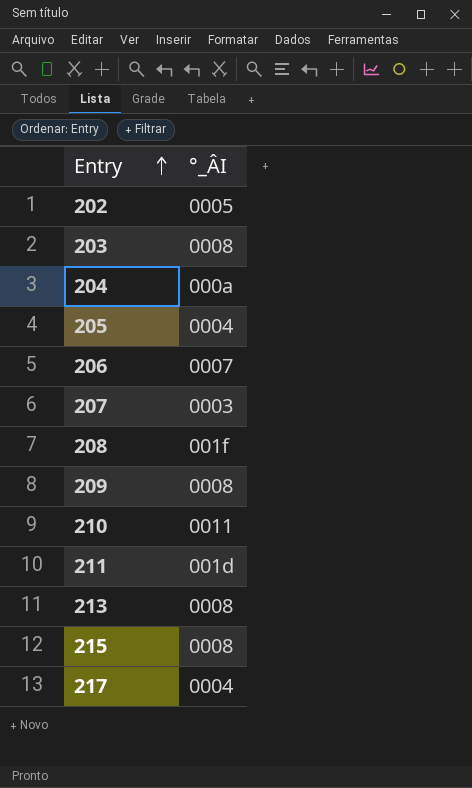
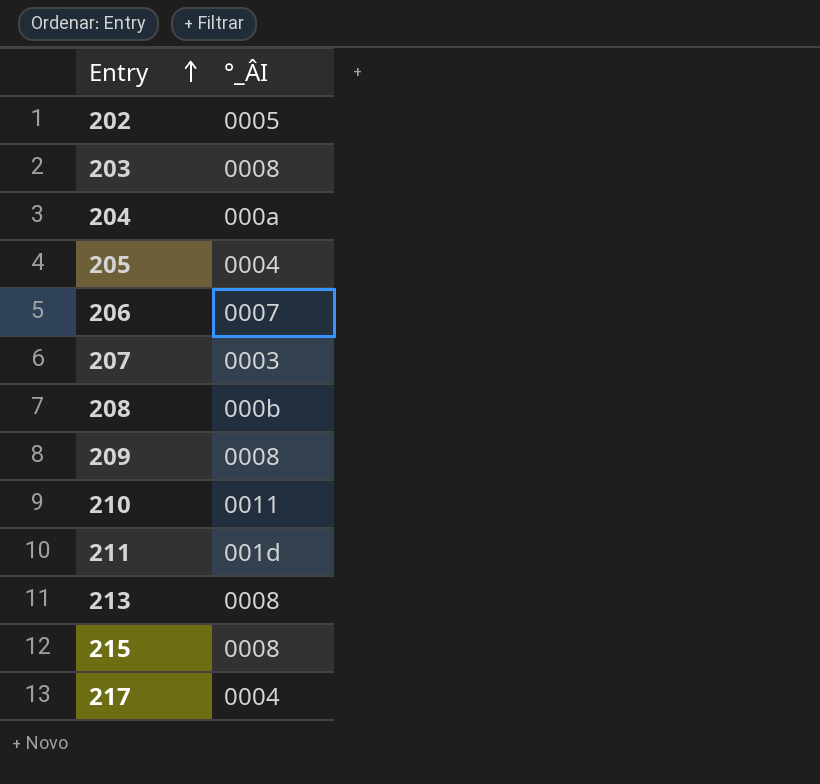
208 | °_ÂI: 001f -> 000b

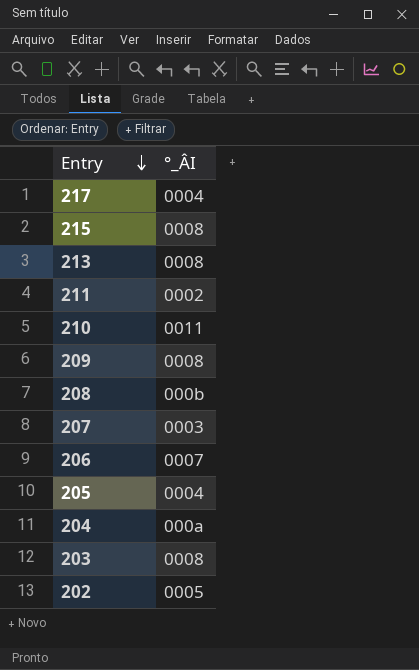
row order: Entry ascending -> Entry descending
211 | °_ÂI: 001d -> 0002

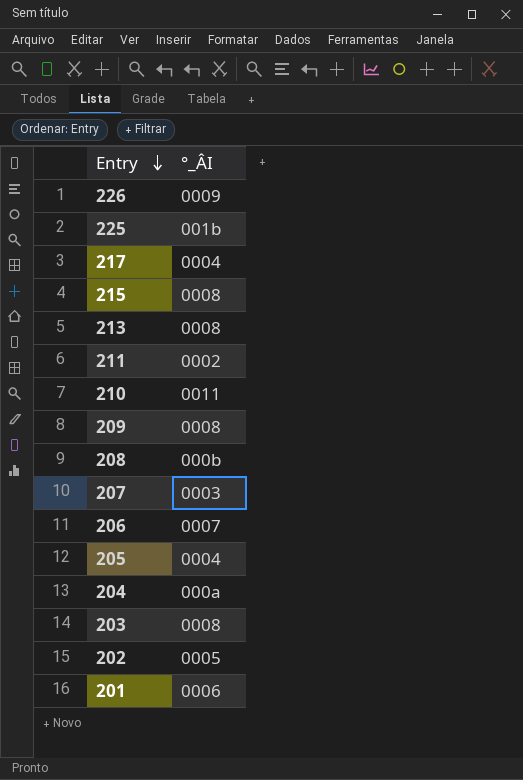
row 226: none -> 0009
row 225: none -> 001b
row 201: none -> 0006

